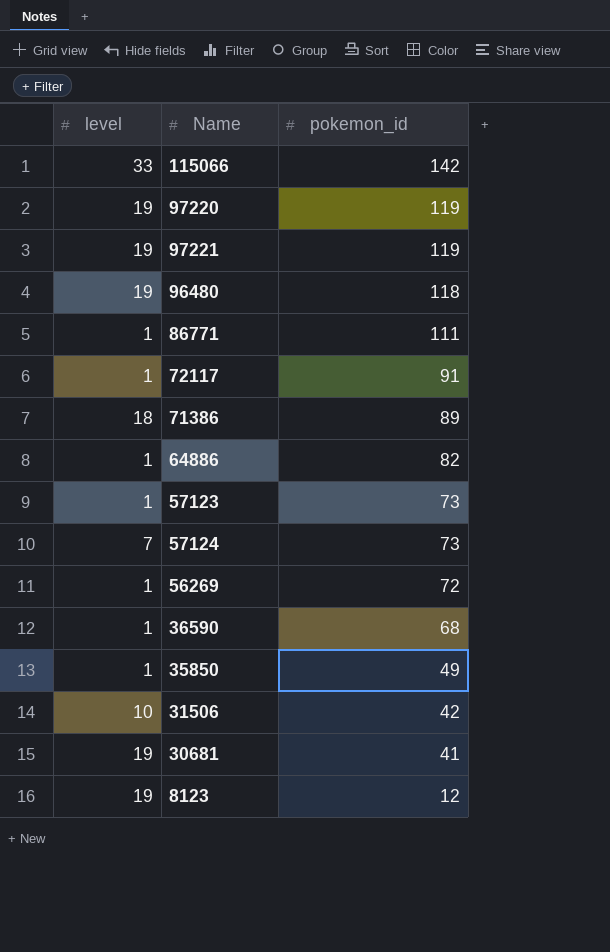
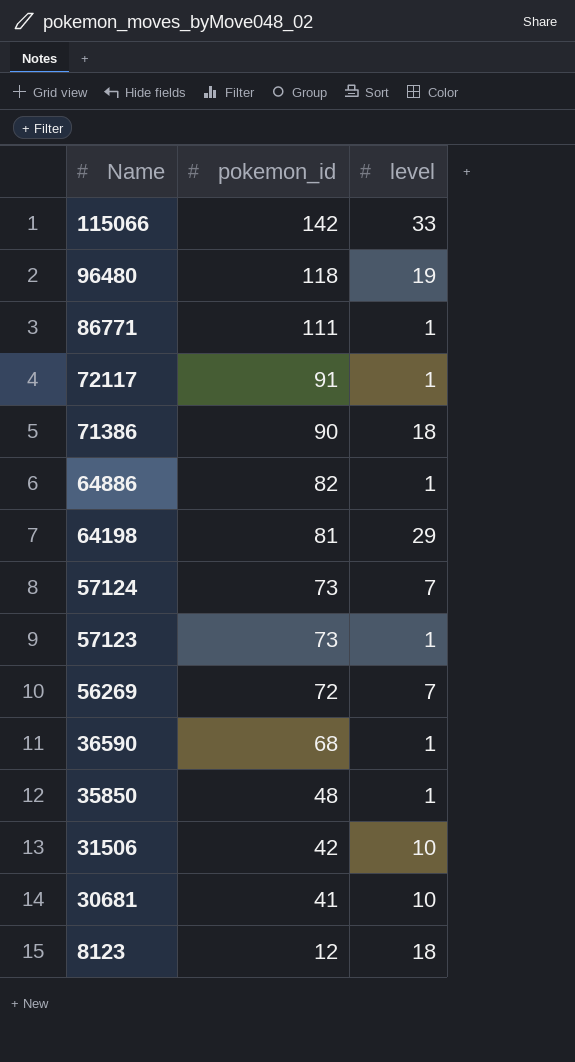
row order: pokemon_id descending -> Name descending
column level | position: 1 -> 3
row 97220: 19 | 119 -> none
row 97221: 19 | 119 -> none
71386 | pokemon_id: 89 -> 90
row 64198: none -> 81 | 29
56269 | level: 1 -> 7
35850 | pokemon_id: 49 -> 48
30681 | level: 19 -> 10
8123 | level: 19 -> 18

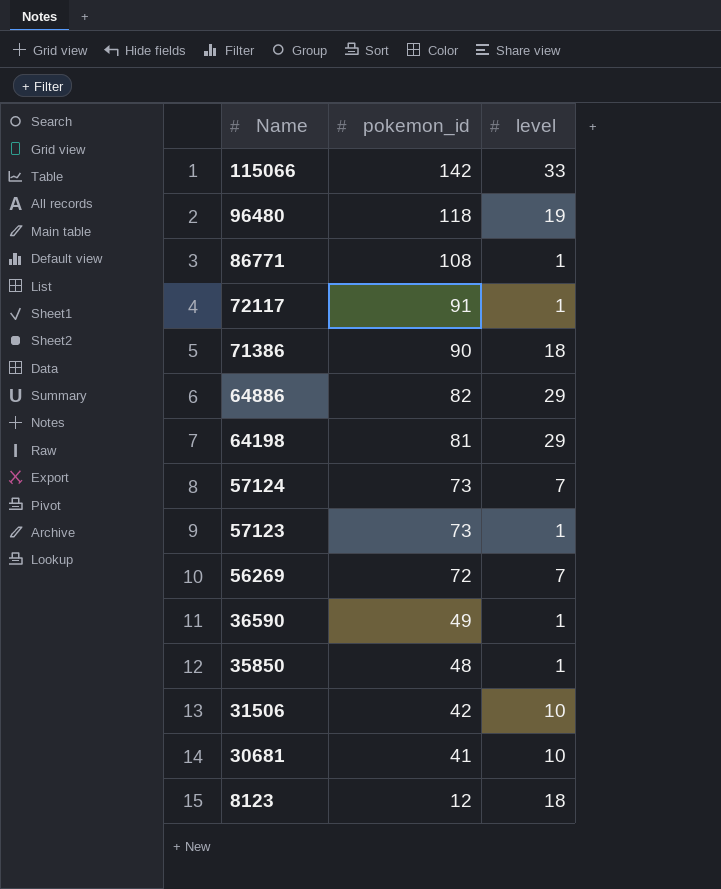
86771 | pokemon_id: 111 -> 108
64886 | level: 1 -> 29
36590 | pokemon_id: 68 -> 49

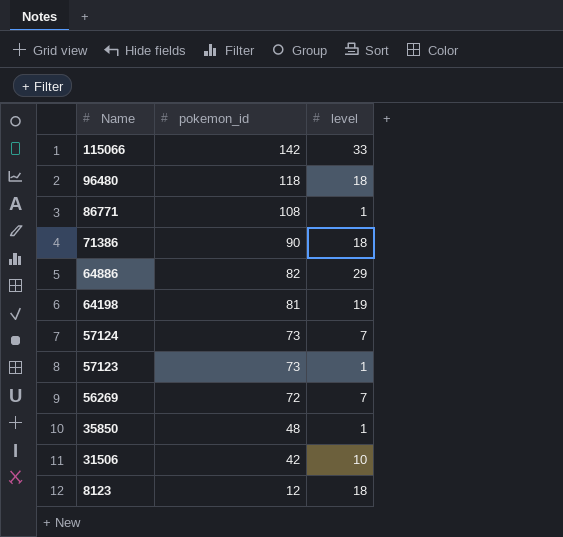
row 72117: 91 | 1 -> none
row 36590: 49 | 1 -> none
row 30681: 41 | 10 -> none
96480 | level: 19 -> 18
64198 | level: 29 -> 19

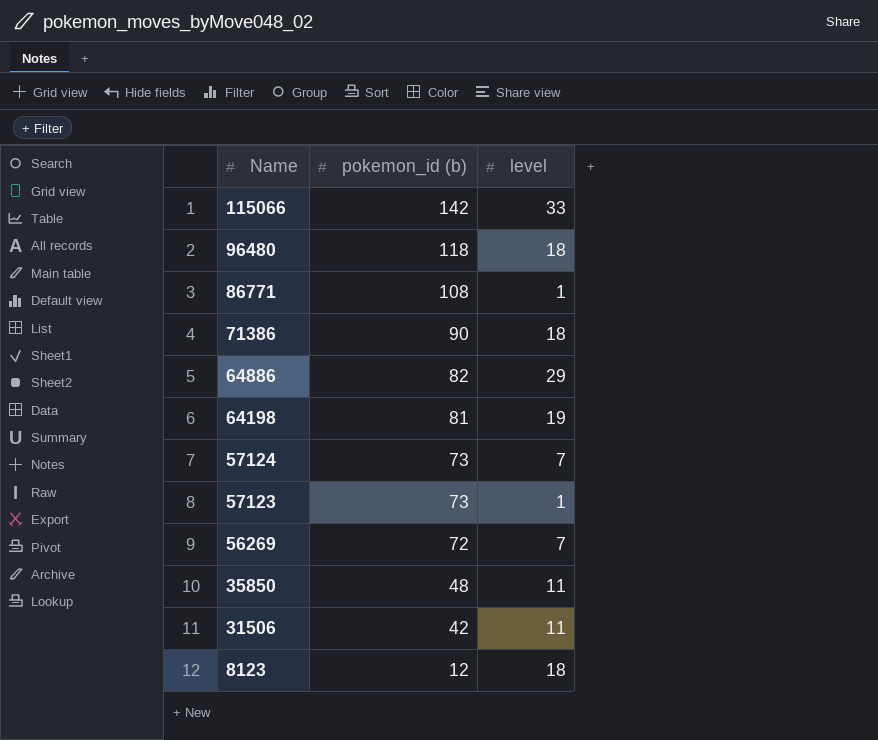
column name: pokemon_id -> pokemon_id (b)
35850 | level: 1 -> 11
31506 | level: 10 -> 11

